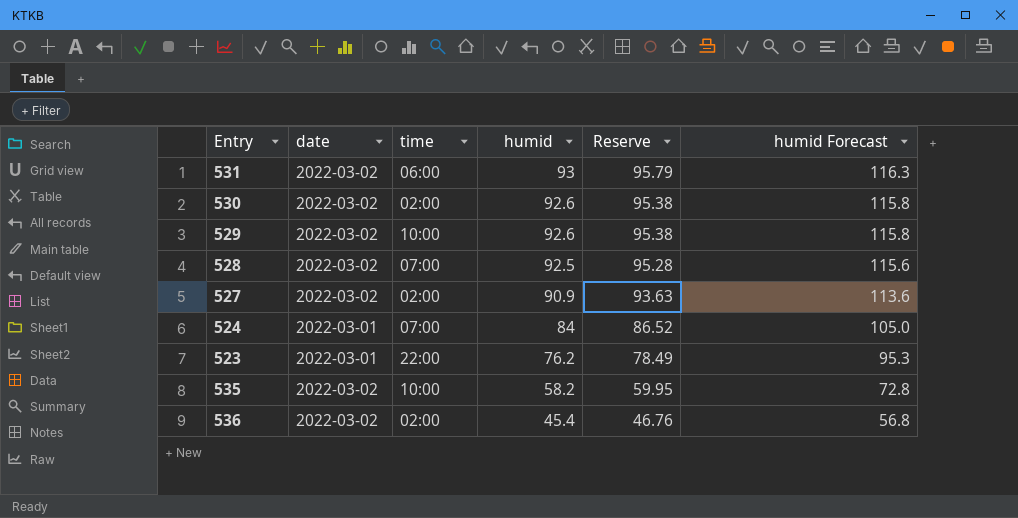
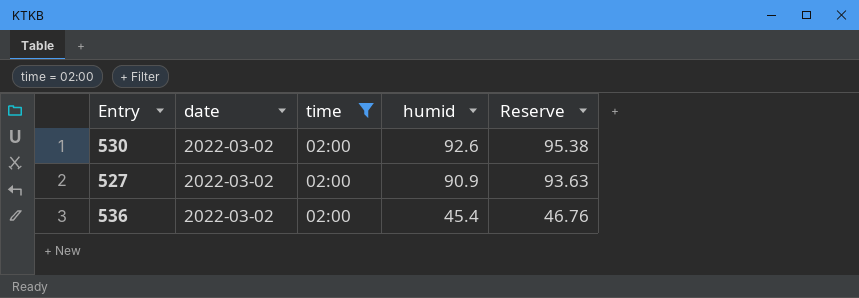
filter: none -> time = 02:00
column humid Forecast | formula: [humid] * 1.25 -> none

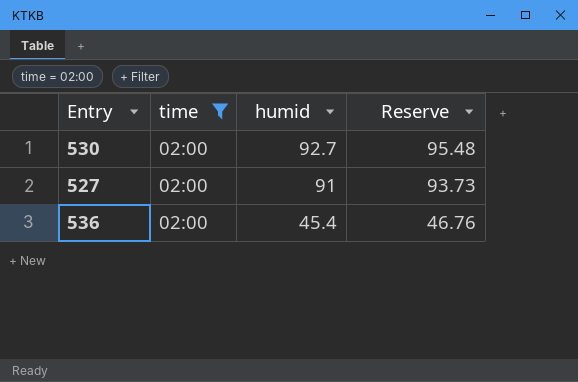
column date | position: 2 -> none
530 | humid: 92.6 -> 92.7
530 | Reserve: 95.38 -> 95.48
527 | humid: 90.9 -> 91
527 | Reserve: 93.63 -> 93.73

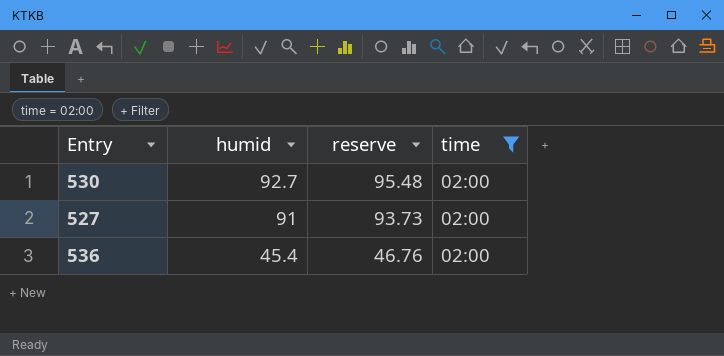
column name: Reserve -> reserve
column time | position: 2 -> 4

